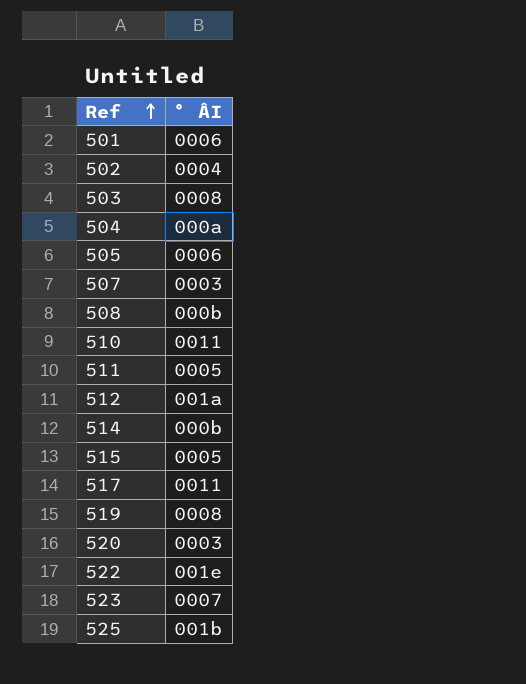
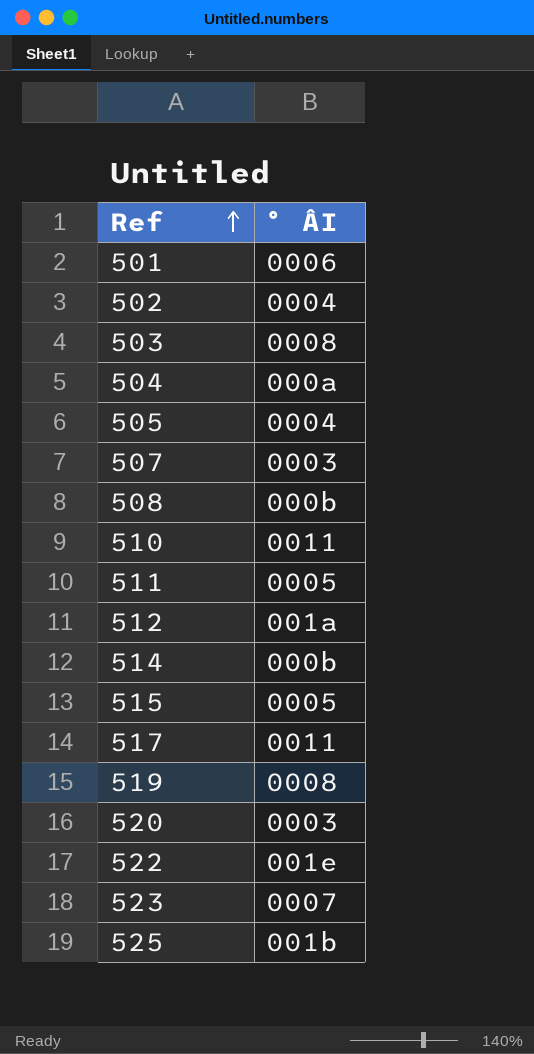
505 | ° ÂI: 0006 -> 0004

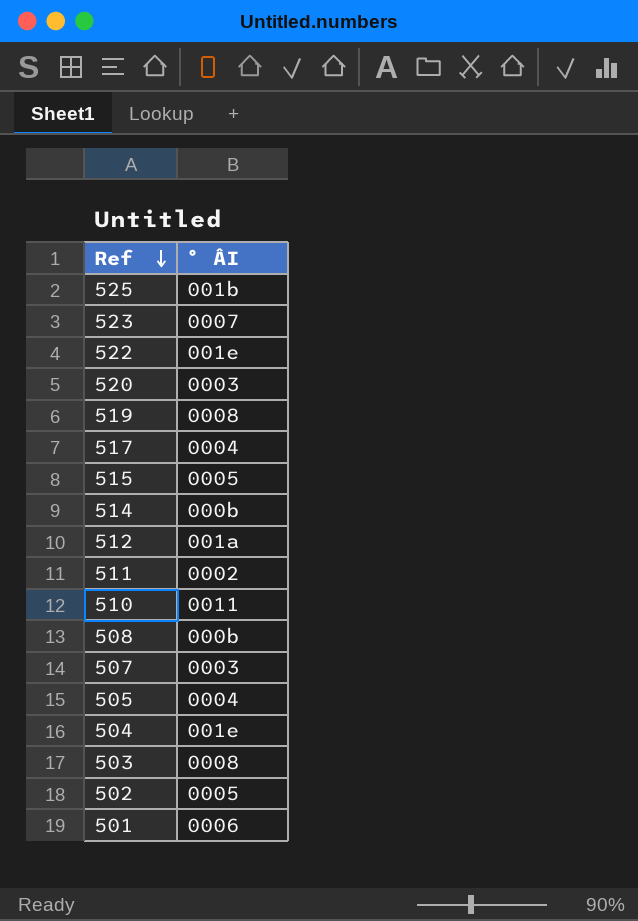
row order: Ref ascending -> Ref descending
517 | ° ÂI: 0011 -> 0004
511 | ° ÂI: 0005 -> 0002
504 | ° ÂI: 000a -> 001e
502 | ° ÂI: 0004 -> 0005

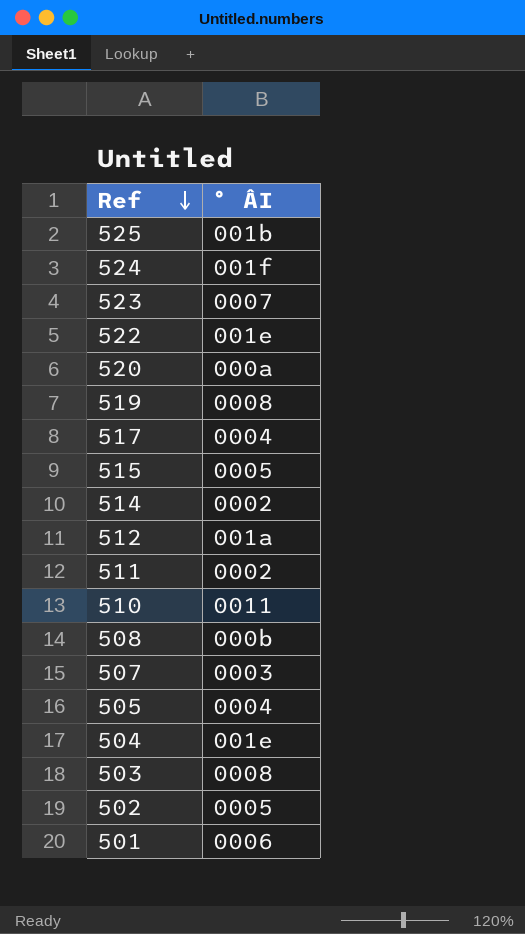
row 524: none -> 001f
520 | ° ÂI: 0003 -> 000a
514 | ° ÂI: 000b -> 0002

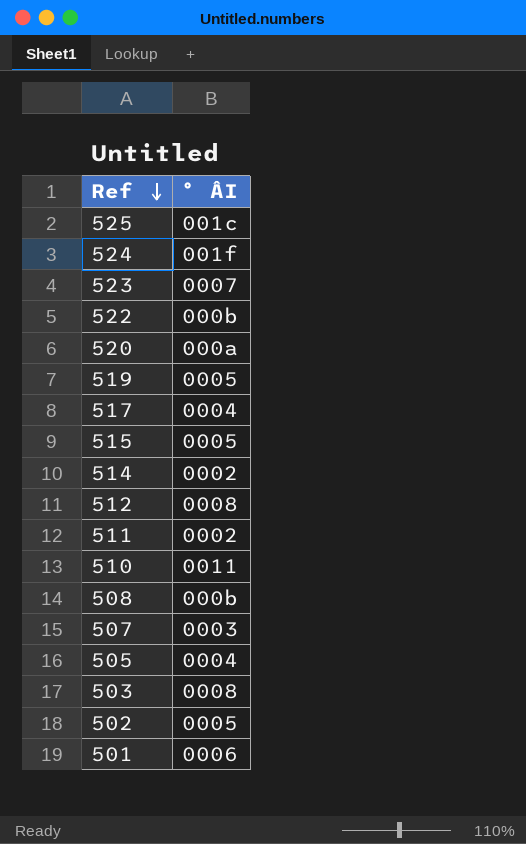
row 504: 001e -> none
525 | ° ÂI: 001b -> 001c
522 | ° ÂI: 001e -> 000b
519 | ° ÂI: 0008 -> 0005
512 | ° ÂI: 001a -> 0008

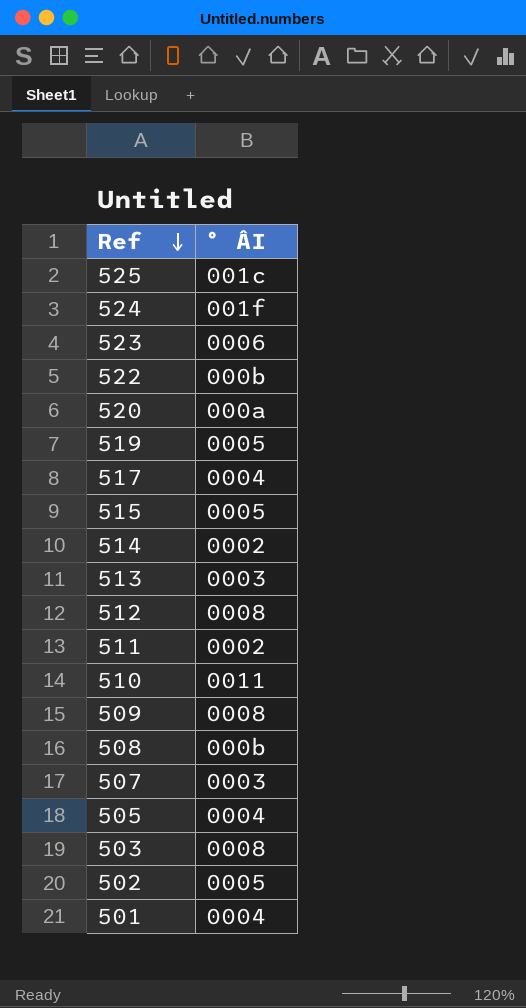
523 | ° ÂI: 0007 -> 0006
row 513: none -> 0003
row 509: none -> 0008
501 | ° ÂI: 0006 -> 0004

